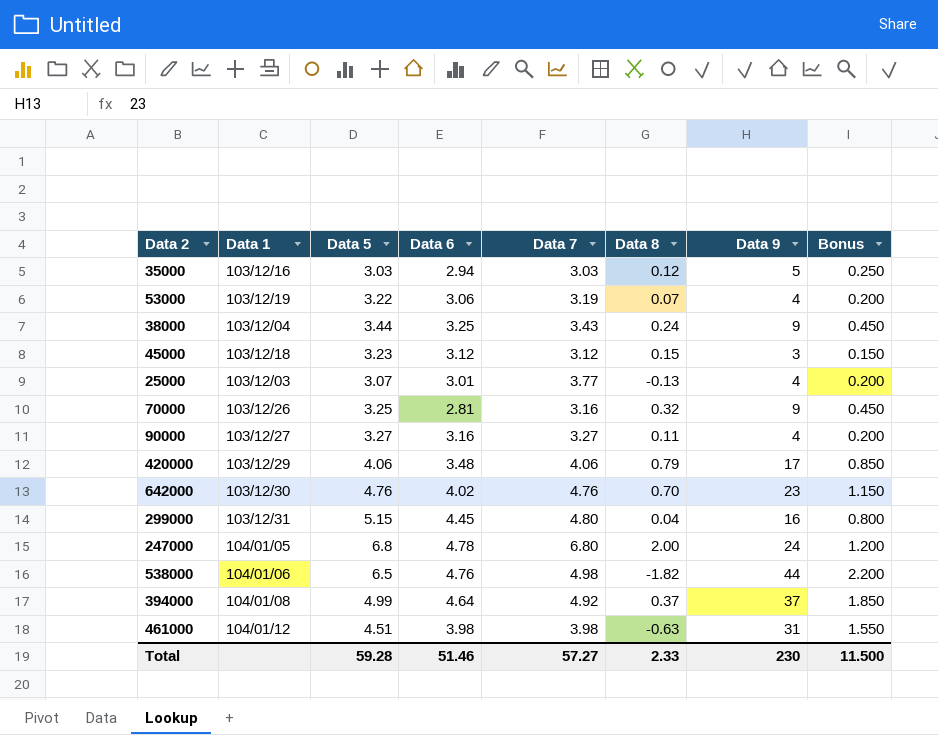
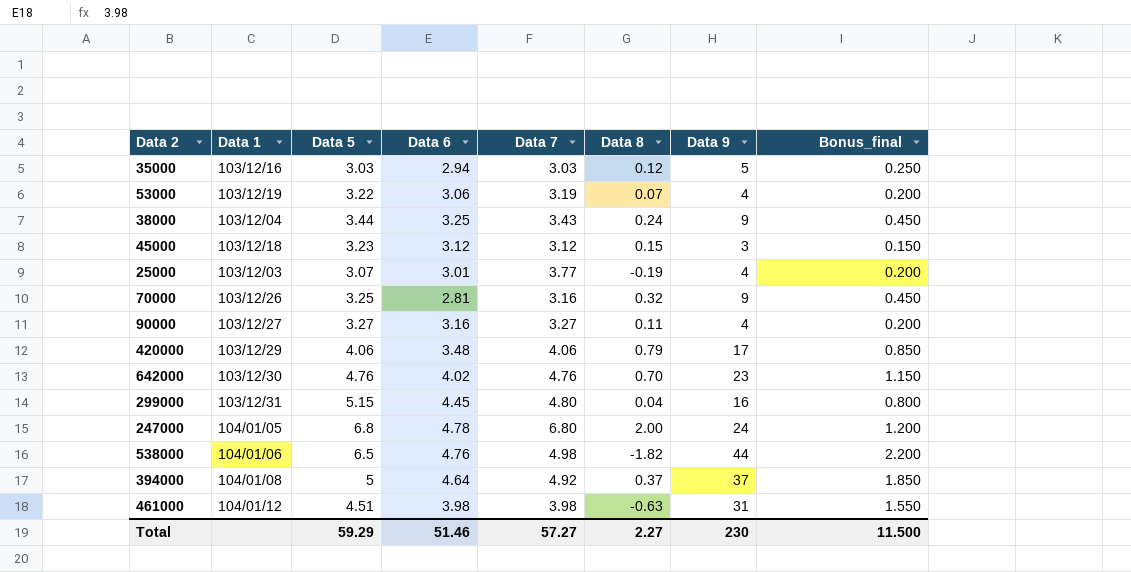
column name: Bonus -> Bonus_final
25000 | Data 8: -0.13 -> -0.19
394000 | Data 5: 4.99 -> 5
Total | Data 5: 59.28 -> 59.29
Total | Data 8: 2.33 -> 2.27

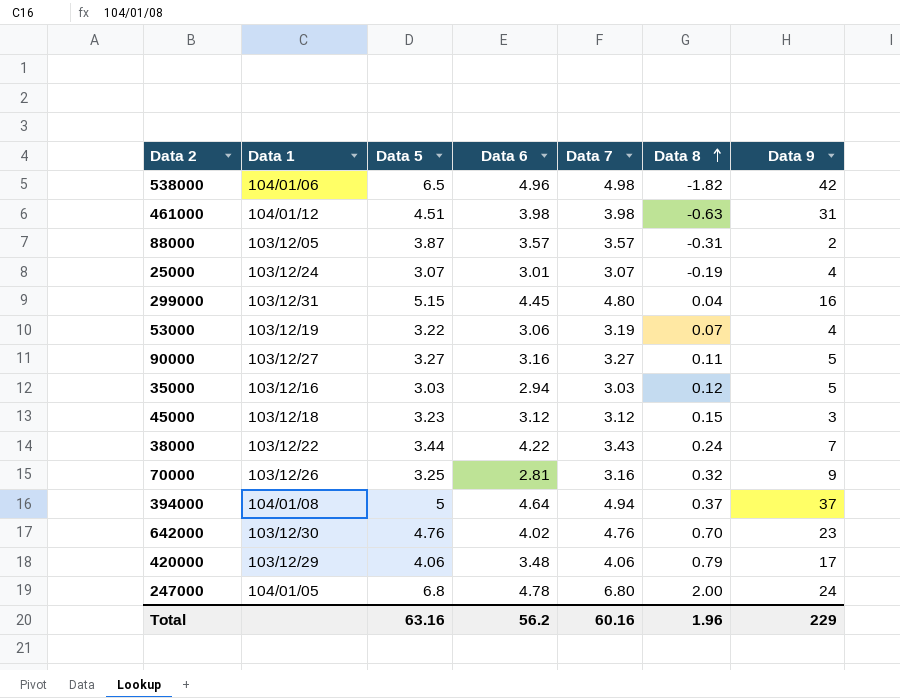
row order: none -> Data 8 ascending
column Bonus_final | formula: [Data 9] * 0.05 -> none
538000 | Data 6: 4.76 -> 4.96
538000 | Data 9: 44 -> 42
row 88000: none -> 103/12/05 | 3.87 | 3.57 | 3.57 | -0.31 | 2
25000 | Data 1: 103/12/03 -> 103/12/24
25000 | Data 7: 3.77 -> 3.07
90000 | Data 9: 4 -> 5
38000 | Data 1: 103/12/04 -> 103/12/22
38000 | Data 6: 3.25 -> 4.22
38000 | Data 9: 9 -> 7
394000 | Data 7: 4.92 -> 4.94
Total | Data 5: 59.29 -> 63.16
Total | Data 6: 51.46 -> 56.2
Total | Data 7: 57.27 -> 60.16
Total | Data 8: 2.27 -> 1.96
Total | Data 9: 230 -> 229

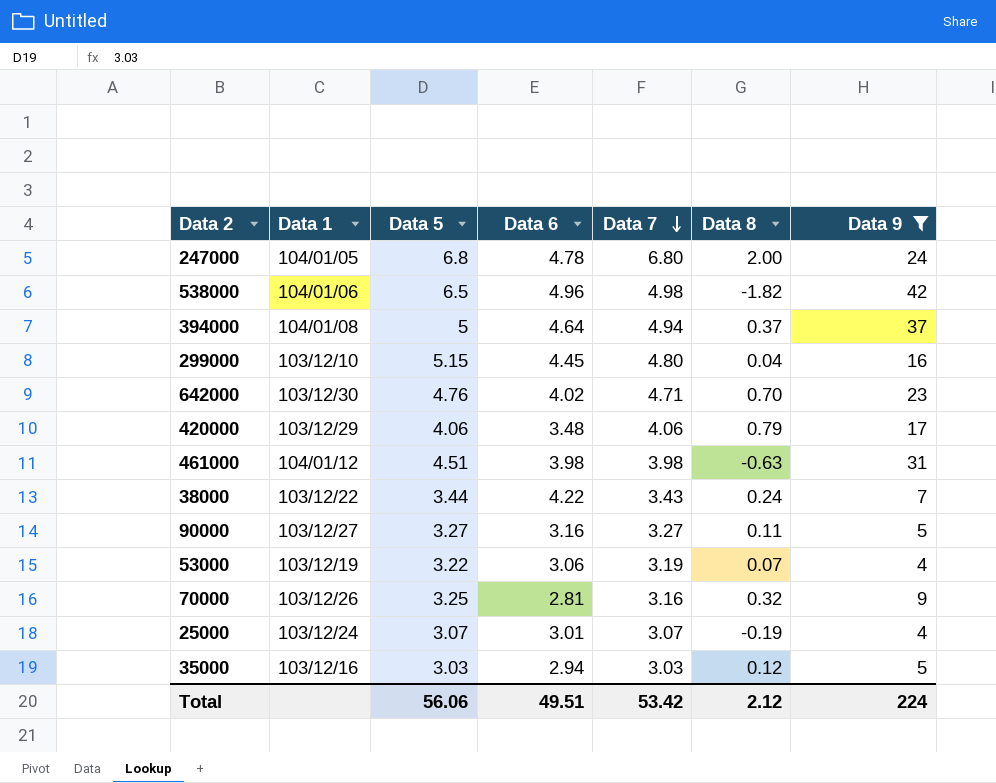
filter: none -> Data 9 >= 4
row order: Data 8 ascending -> Data 7 descending
299000 | Data 1: 103/12/31 -> 103/12/10
642000 | Data 7: 4.76 -> 4.71
Total | Data 5: 63.16 -> 56.06
Total | Data 6: 56.2 -> 49.51
Total | Data 7: 60.16 -> 53.42
Total | Data 8: 1.96 -> 2.12
Total | Data 9: 229 -> 224

